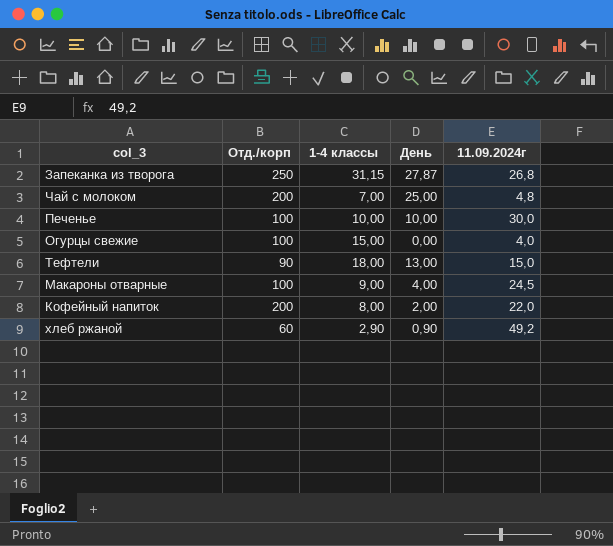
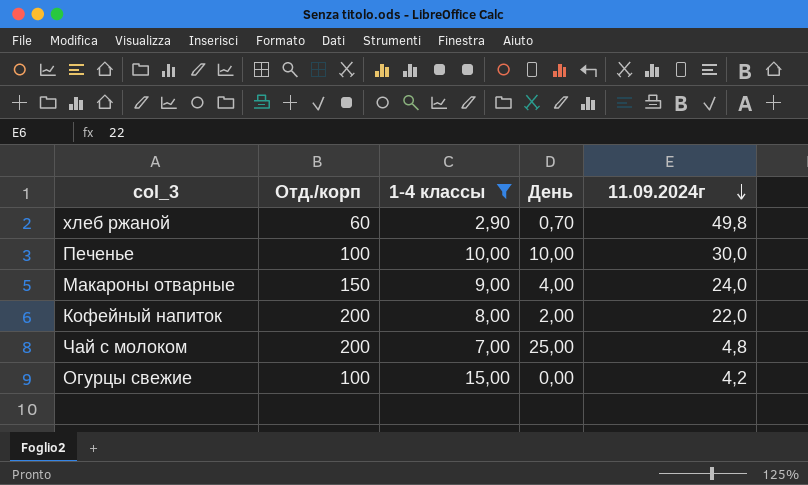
filter: none -> 1-4 классы <= 15,00
row order: none -> 11.09.2024г descending
хлеб ржаной | День: 0,90 -> 0,70
хлеб ржаной | 11.09.2024г: 49,2 -> 49,8
Макароны отварные | Отд./корп: 100 -> 150
Макароны отварные | 11.09.2024г: 24,5 -> 24,0
Огурцы свежие | 11.09.2024г: 4,0 -> 4,2

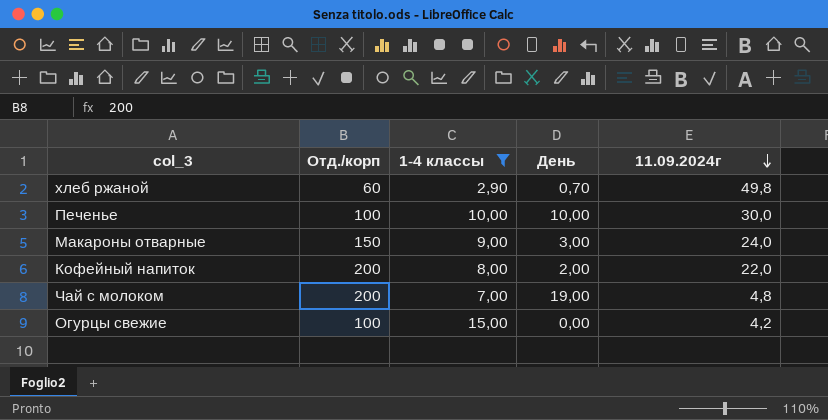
Макароны отварные | День: 4,00 -> 3,00
Чай с молоком | День: 25,00 -> 19,00

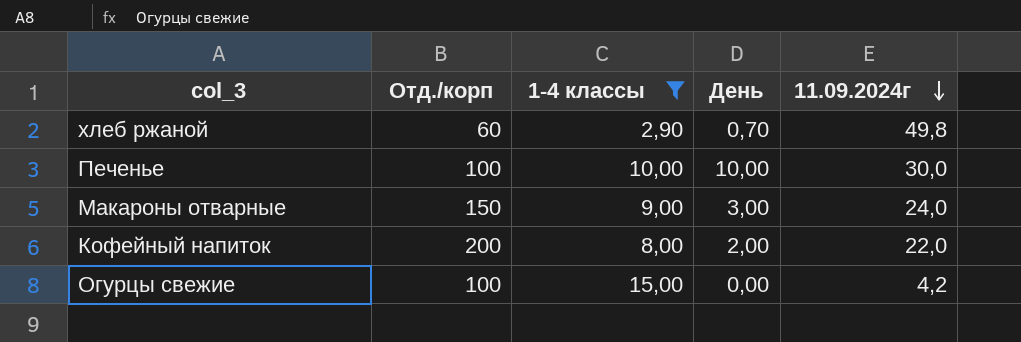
row Чай с молоком: 200 | 7,00 | 19,00 | 4,8 -> none

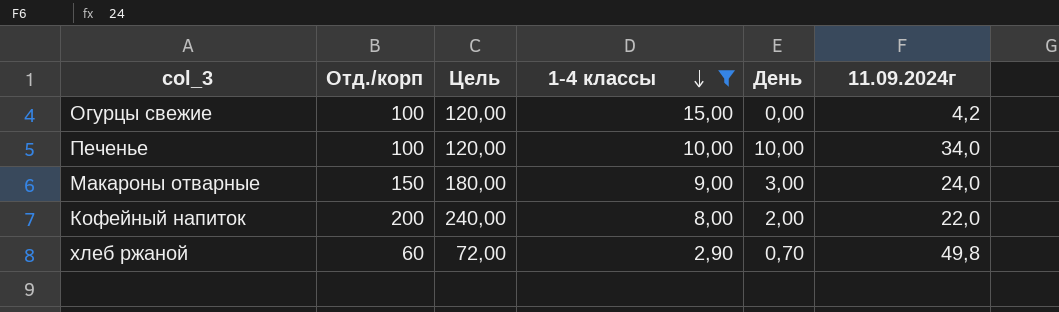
row order: 11.09.2024г descending -> 1-4 классы descending
column Цель | formula: none -> [Отд./корп] * 1,2
Печенье | 11.09.2024г: 30,0 -> 34,0

